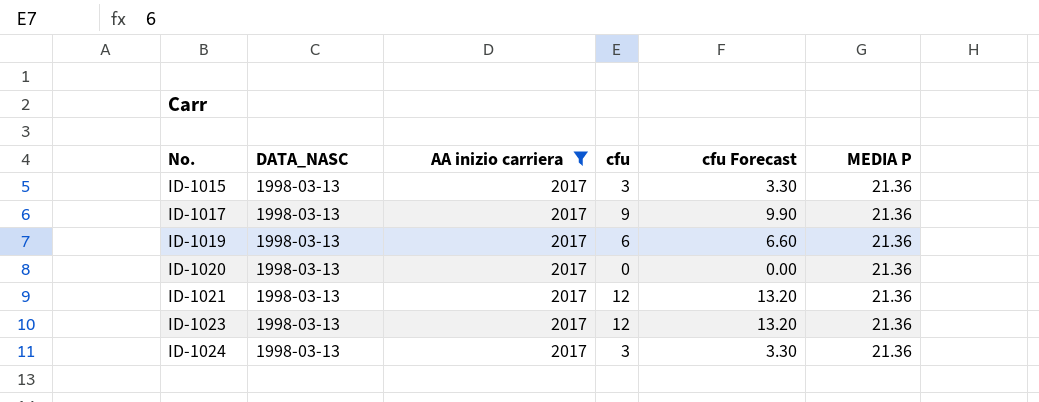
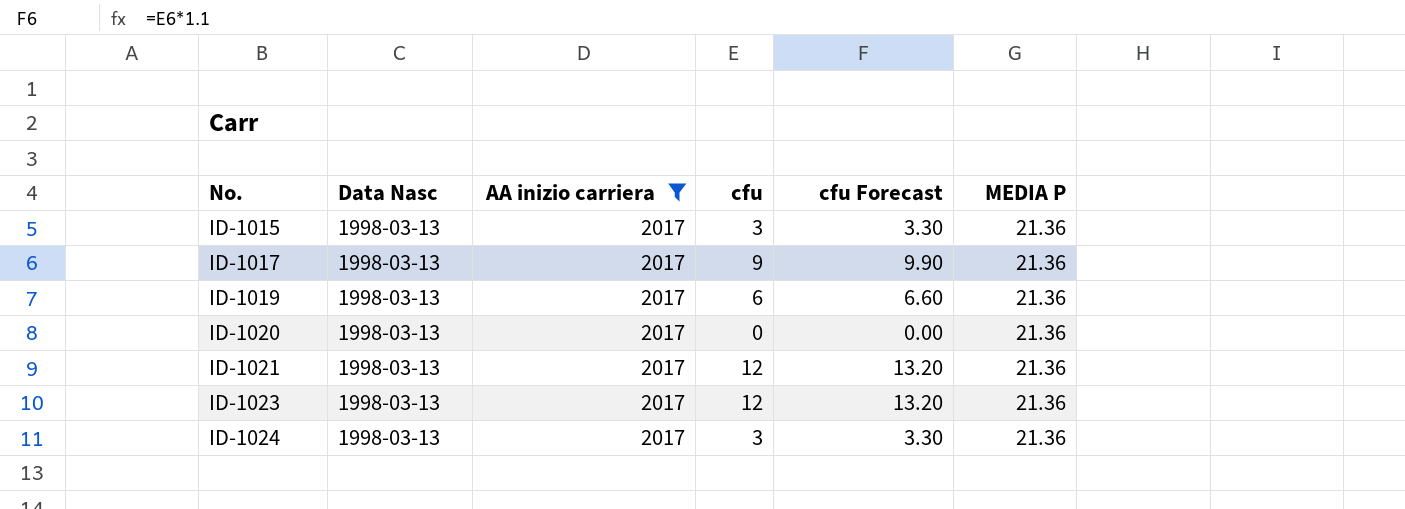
column name: DATA_NASC -> Data Nasc

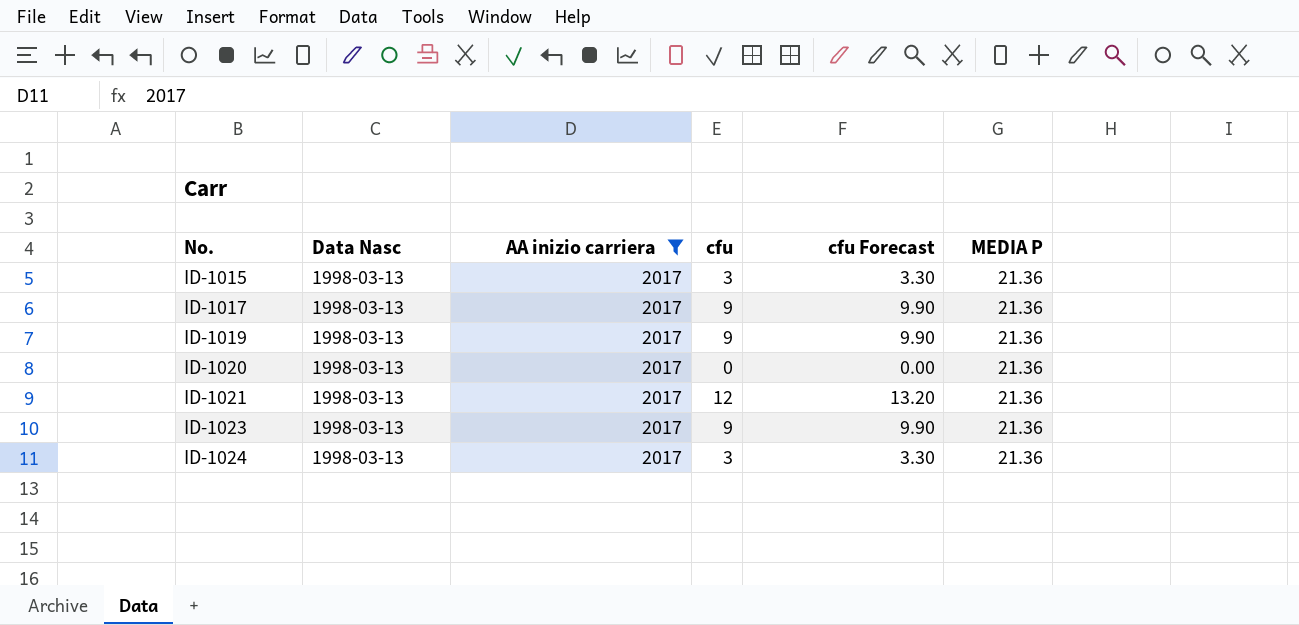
ID-1019 | cfu: 6 -> 9
ID-1019 | cfu Forecast: 6.60 -> 9.90
ID-1023 | cfu: 12 -> 9
ID-1023 | cfu Forecast: 13.20 -> 9.90

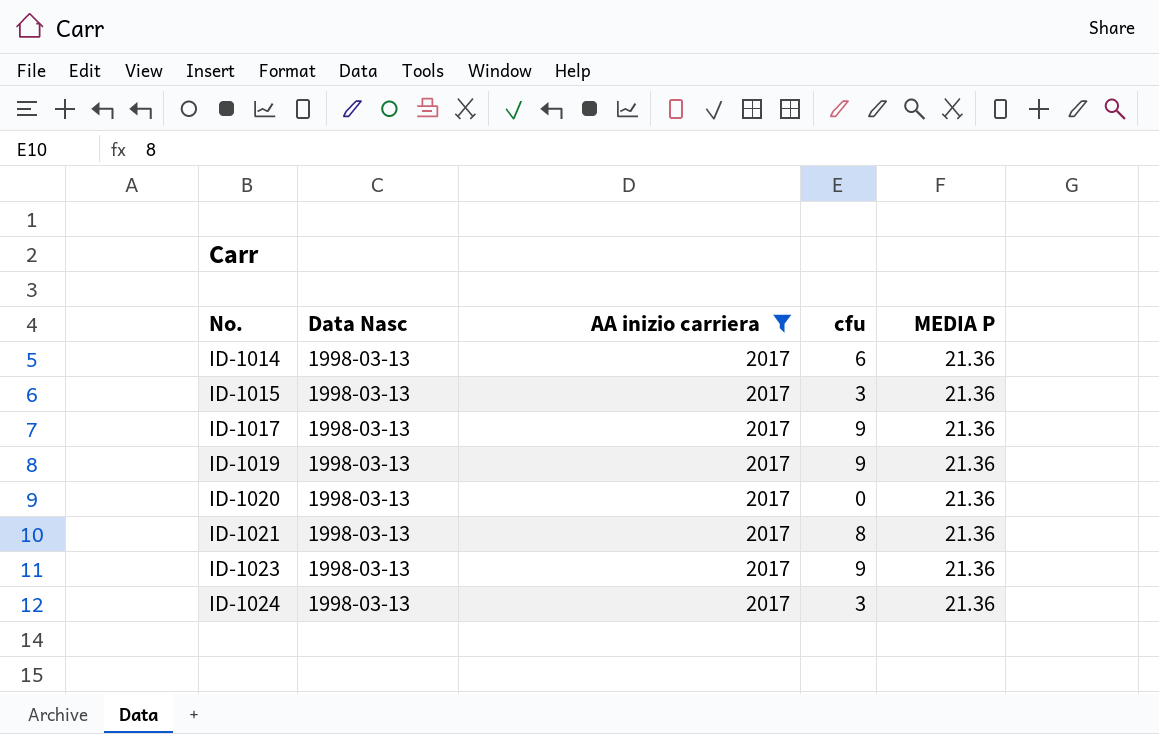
column cfu Forecast | formula: [cfu] * 1.1 -> none
row ID-1014: none -> 1998-03-13 | 2017 | 6 | 21.36
ID-1021 | cfu: 12 -> 8

